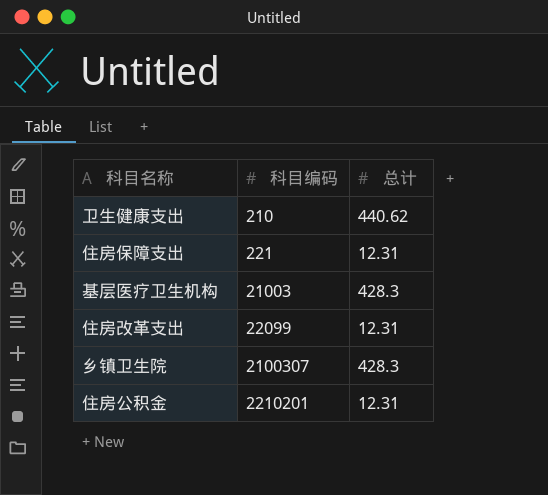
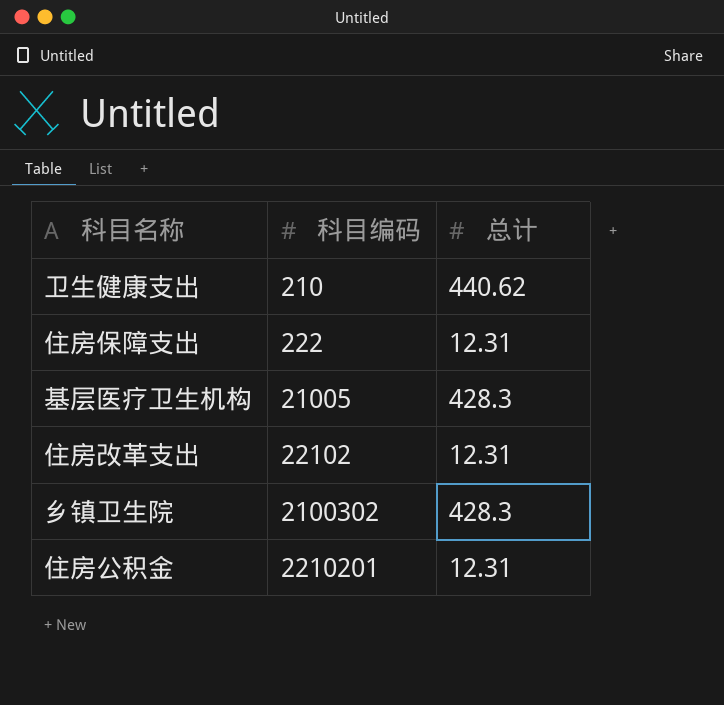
住房保障支出 | 科目编码: 221 -> 222
基层医疗卫生机构 | 科目编码: 21003 -> 21005
住房改革支出 | 科目编码: 22099 -> 22102
乡镇卫生院 | 科目编码: 2100307 -> 2100302

